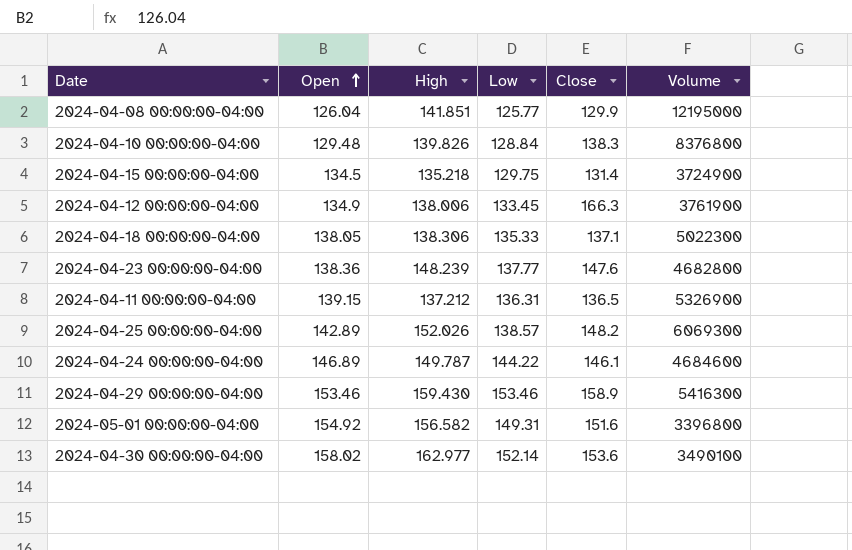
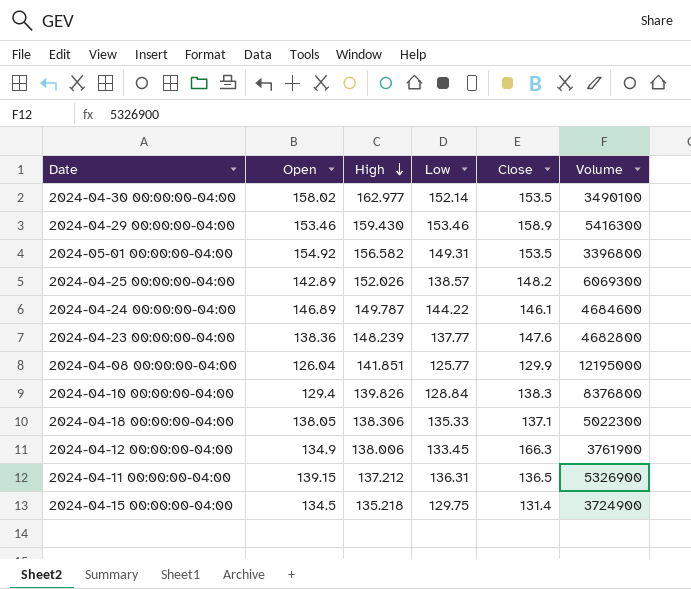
row order: Open ascending -> High descending
2024-04-30 00:00:00-04:00 | Close: 153.6 -> 153.5
2024-05-01 00:00:00-04:00 | Close: 151.6 -> 153.5
2024-04-10 00:00:00-04:00 | Open: 129.48 -> 129.4

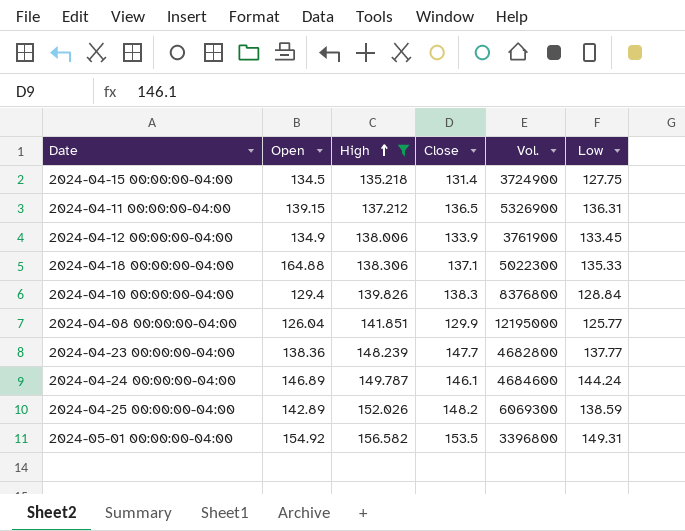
filter: none -> High <= 156.582
row order: High descending -> High ascending
column name: Volume -> Vol.
column Low | position: 4 -> 6
2024-04-15 00:00:00-04:00 | Low: 129.75 -> 127.75
2024-04-12 00:00:00-04:00 | Close: 166.3 -> 133.9
2024-04-18 00:00:00-04:00 | Open: 138.05 -> 164.88
2024-04-23 00:00:00-04:00 | Close: 147.6 -> 147.7
2024-04-24 00:00:00-04:00 | Low: 144.22 -> 144.24
2024-04-25 00:00:00-04:00 | Low: 138.57 -> 138.59

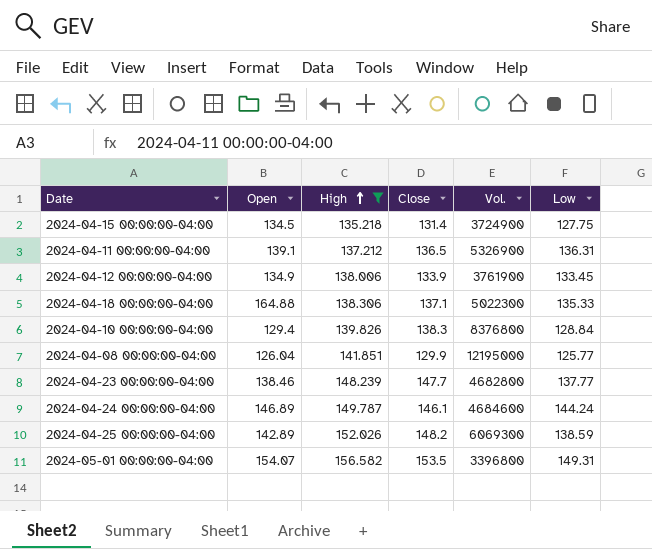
2024-04-11 00:00:00-04:00 | Open: 139.15 -> 139.1
2024-04-23 00:00:00-04:00 | Open: 138.36 -> 138.46
2024-05-01 00:00:00-04:00 | Open: 154.92 -> 154.07

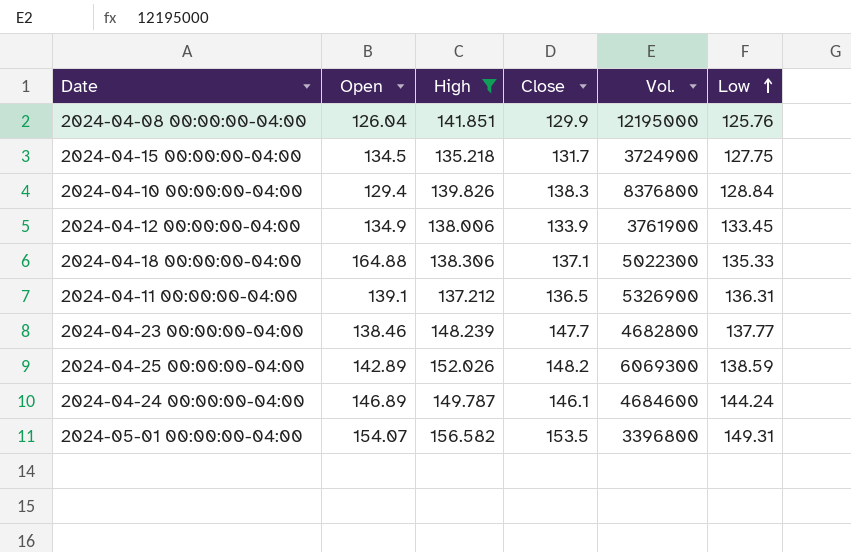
row order: High ascending -> Low ascending
2024-04-08 00:00:00-04:00 | Low: 125.77 -> 125.76
2024-04-15 00:00:00-04:00 | Close: 131.4 -> 131.7

